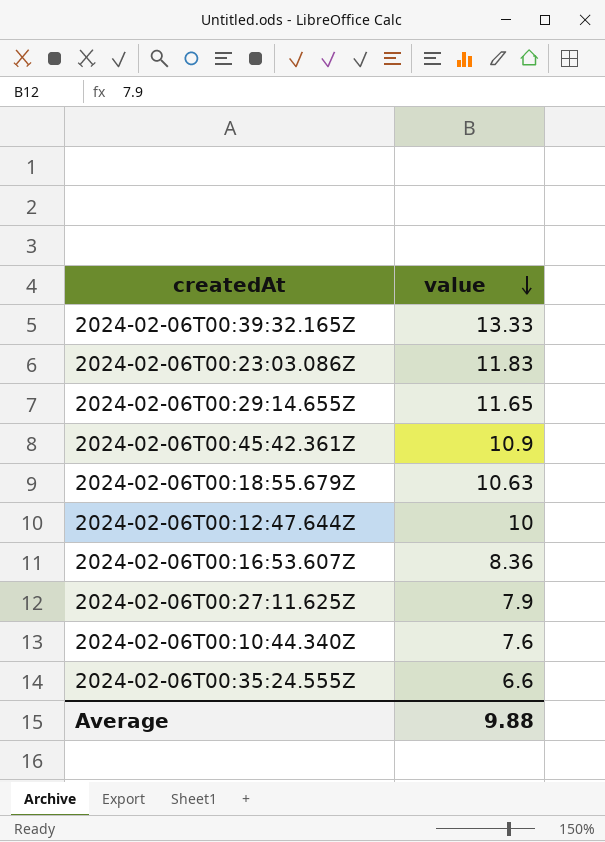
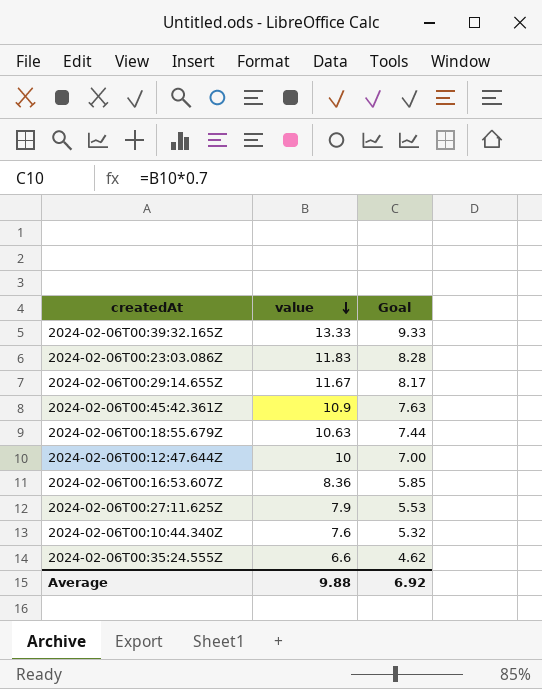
column Goal | formula: none -> [value] * 0.7
2024-02-06T00:29:14.655Z | value: 11.65 -> 11.67

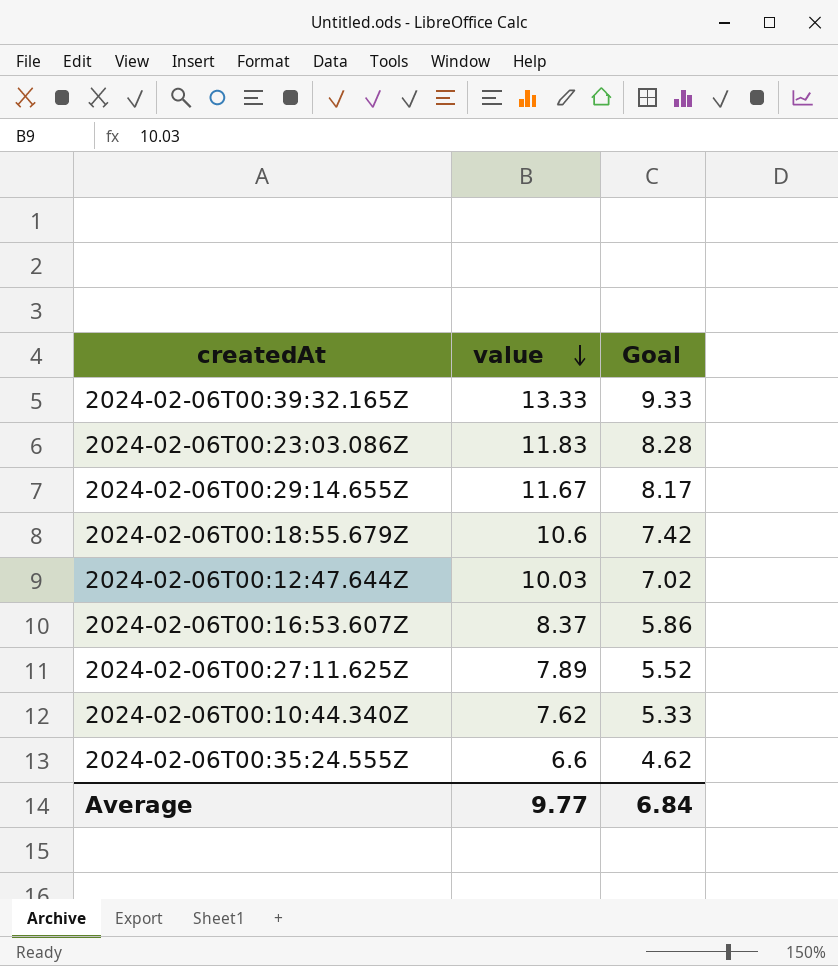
row 2024-02-06T00:45:42.361Z: 10.9 | 7.63 -> none
2024-02-06T00:18:55.679Z | value: 10.63 -> 10.6
2024-02-06T00:18:55.679Z | Goal: 7.44 -> 7.42
2024-02-06T00:12:47.644Z | value: 10 -> 10.03
2024-02-06T00:12:47.644Z | Goal: 7.00 -> 7.02
2024-02-06T00:16:53.607Z | value: 8.36 -> 8.37
2024-02-06T00:16:53.607Z | Goal: 5.85 -> 5.86
2024-02-06T00:27:11.625Z | value: 7.9 -> 7.89
2024-02-06T00:27:11.625Z | Goal: 5.53 -> 5.52
2024-02-06T00:10:44.340Z | value: 7.6 -> 7.62
2024-02-06T00:10:44.340Z | Goal: 5.32 -> 5.33
Average | value: 9.88 -> 9.77
Average | Goal: 6.92 -> 6.84

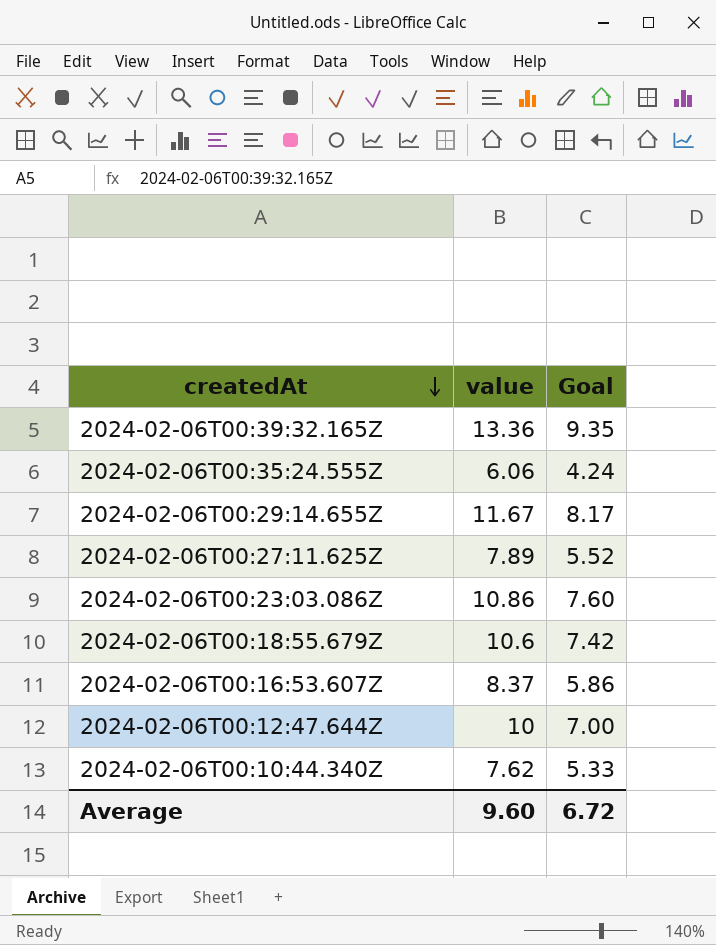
row order: value descending -> createdAt descending
2024-02-06T00:39:32.165Z | value: 13.33 -> 13.36
2024-02-06T00:39:32.165Z | Goal: 9.33 -> 9.35
2024-02-06T00:35:24.555Z | value: 6.6 -> 6.06
2024-02-06T00:35:24.555Z | Goal: 4.62 -> 4.24
2024-02-06T00:23:03.086Z | value: 11.83 -> 10.86
2024-02-06T00:23:03.086Z | Goal: 8.28 -> 7.60
2024-02-06T00:12:47.644Z | value: 10.03 -> 10
2024-02-06T00:12:47.644Z | Goal: 7.02 -> 7.00
Average | value: 9.77 -> 9.60
Average | Goal: 6.84 -> 6.72

